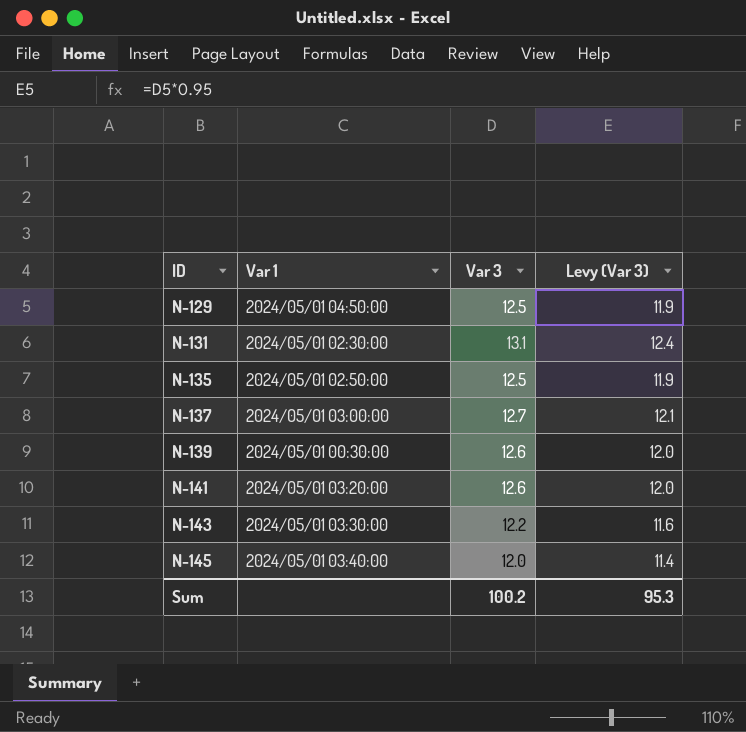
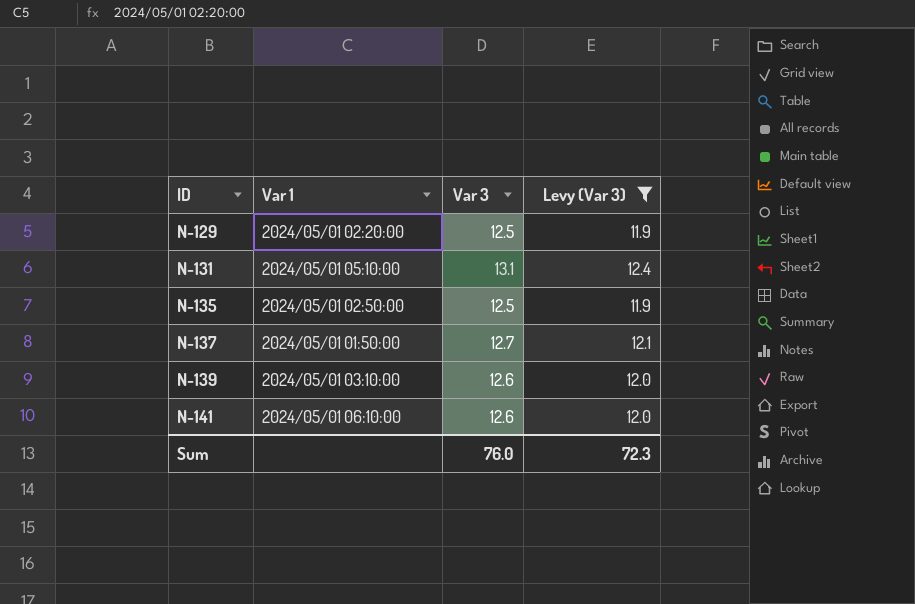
filter: none -> Levy (Var 3) >= 11.9
N-129 | Var 1: 2024/05/01 04:50:00 -> 2024/05/01 02:20:00
N-131 | Var 1: 2024/05/01 02:30:00 -> 2024/05/01 05:10:00
N-137 | Var 1: 2024/05/01 03:00:00 -> 2024/05/01 01:50:00
N-139 | Var 1: 2024/05/01 00:30:00 -> 2024/05/01 03:10:00
N-141 | Var 1: 2024/05/01 03:20:00 -> 2024/05/01 06:10:00
Sum | Var 3: 100.2 -> 76.0
Sum | Levy (Var 3): 95.3 -> 72.3

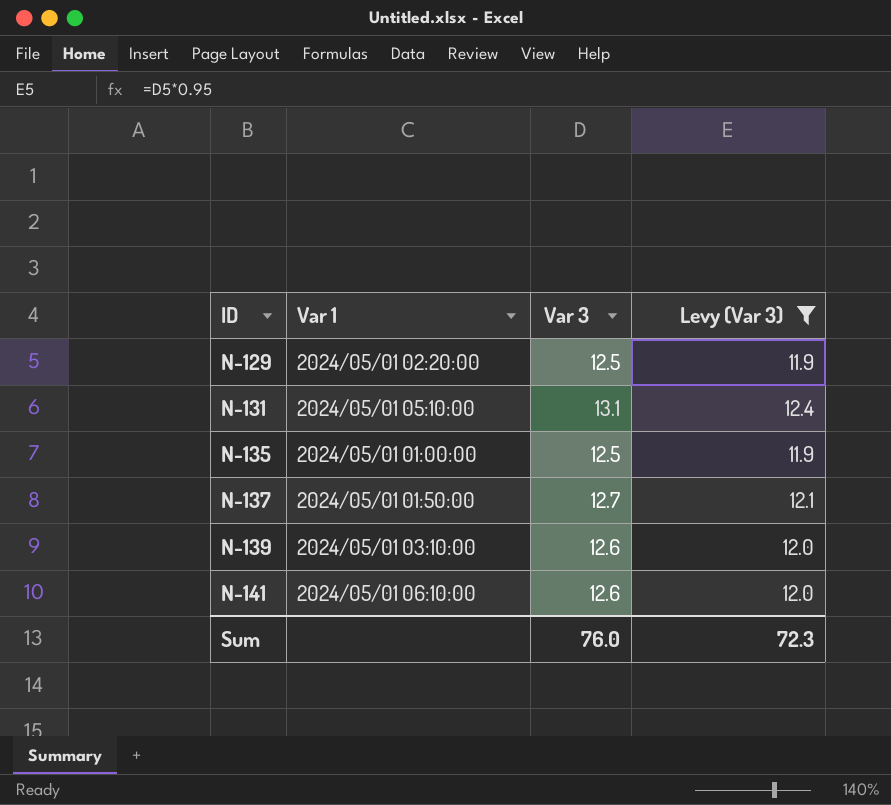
N-135 | Var 1: 2024/05/01 02:50:00 -> 2024/05/01 01:00:00

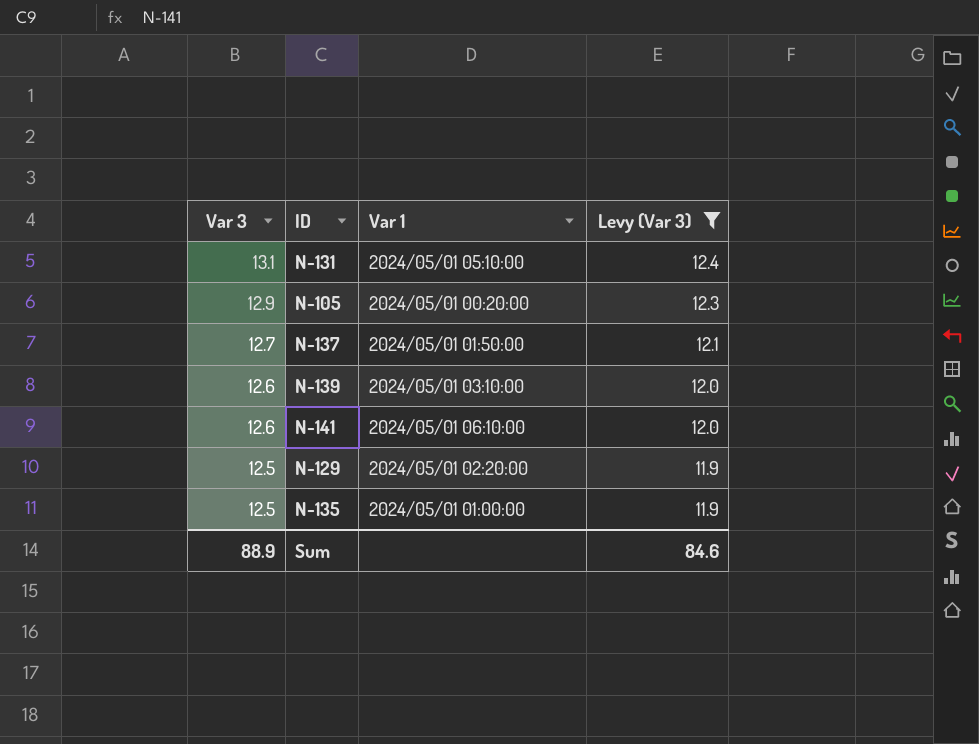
row order: ID ascending -> Var 3 descending
column Var 3 | position: 3 -> 1
row N-105: none -> 12.9 | 2024/05/01 00:20:00 | 12.3
Sum | Var 3: 76.0 -> 88.9
Sum | Levy (Var 3): 72.3 -> 84.6

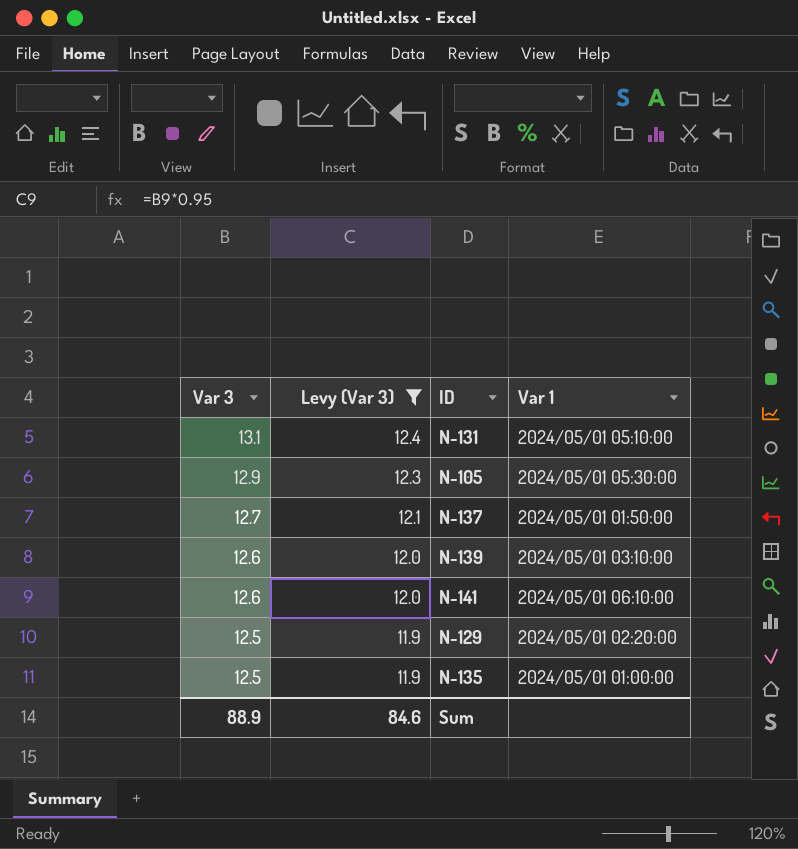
column Levy (Var 3) | position: 4 -> 2
N-105 | Var 1: 2024/05/01 00:20:00 -> 2024/05/01 05:30:00

